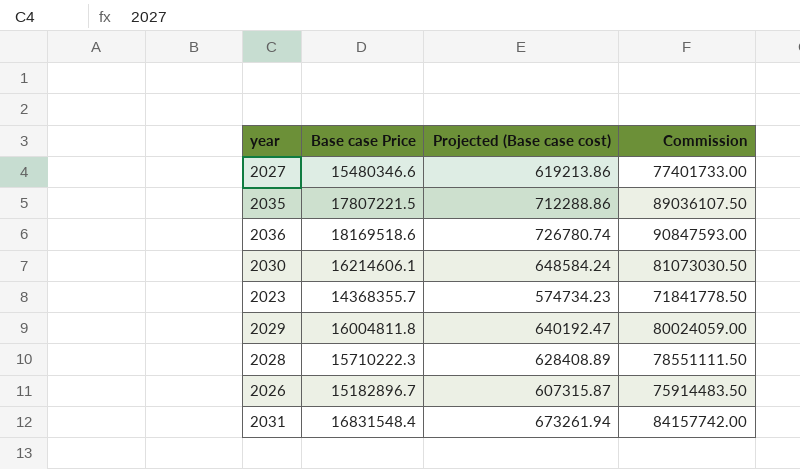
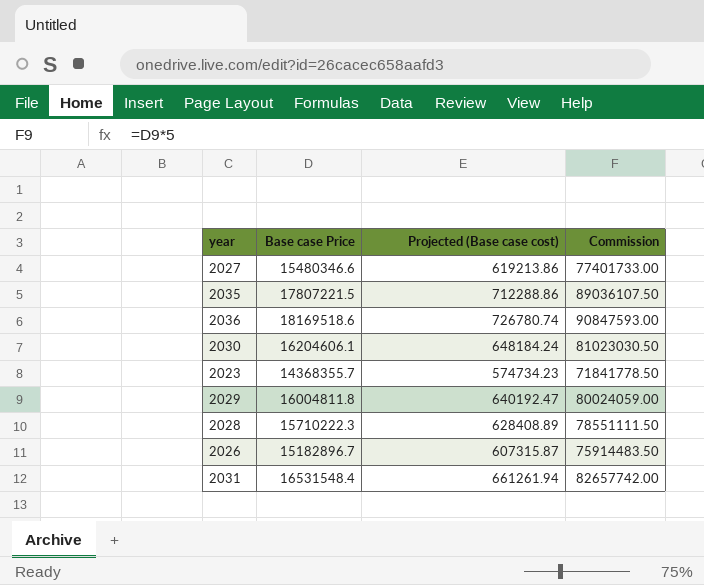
2030 | Base case Price: 16214606.1 -> 16204606.1
2030 | Projected (Base case cost): 648584.24 -> 648184.24
2030 | Commission: 81073030.50 -> 81023030.50
2031 | Base case Price: 16831548.4 -> 16531548.4
2031 | Projected (Base case cost): 673261.94 -> 661261.94
2031 | Commission: 84157742.00 -> 82657742.00

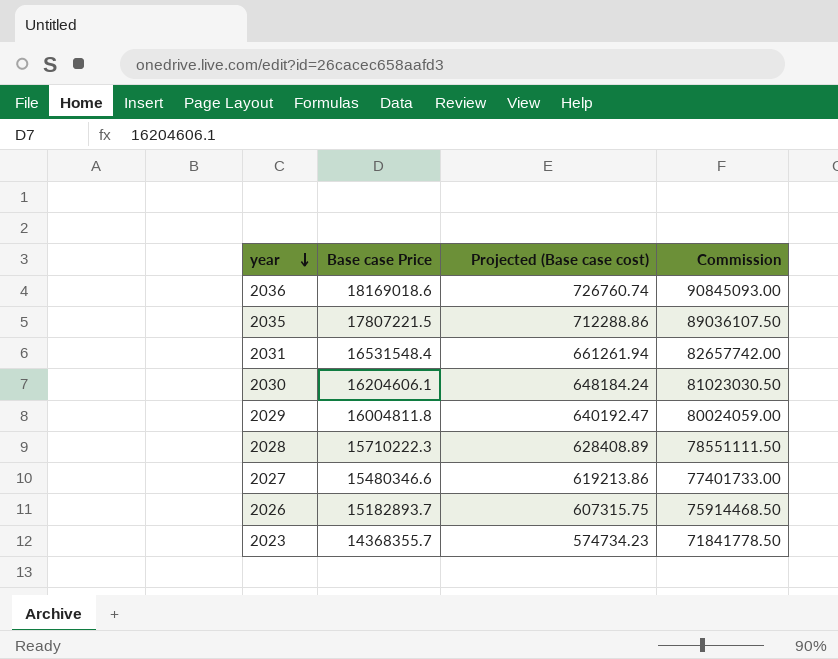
row order: none -> year descending
2036 | Base case Price: 18169518.6 -> 18169018.6
2036 | Projected (Base case cost): 726780.74 -> 726760.74
2036 | Commission: 90847593.00 -> 90845093.00
2026 | Base case Price: 15182896.7 -> 15182893.7
2026 | Projected (Base case cost): 607315.87 -> 607315.75
2026 | Commission: 75914483.50 -> 75914468.50

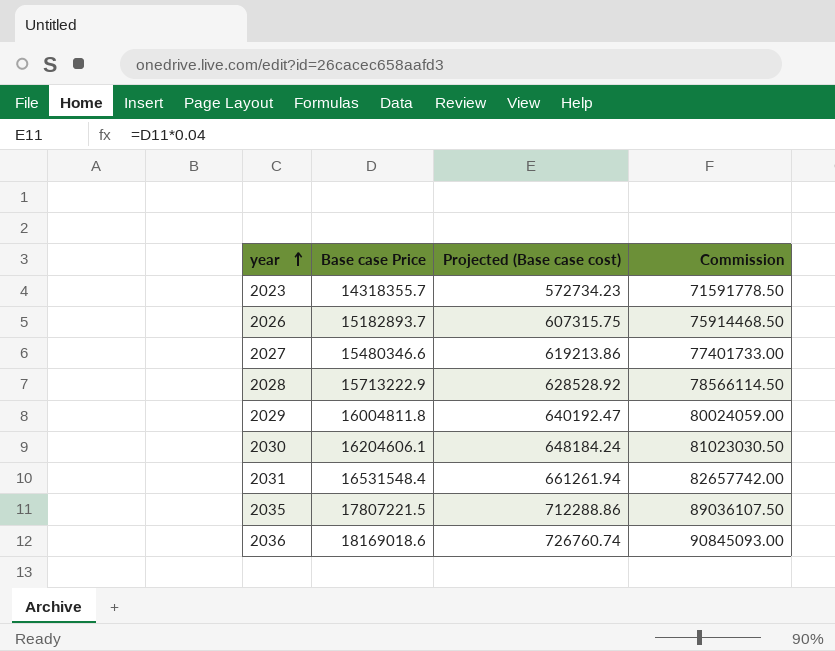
row order: year descending -> year ascending
2023 | Base case Price: 14368355.7 -> 14318355.7
2023 | Projected (Base case cost): 574734.23 -> 572734.23
2023 | Commission: 71841778.50 -> 71591778.50
2028 | Base case Price: 15710222.3 -> 15713222.9
2028 | Projected (Base case cost): 628408.89 -> 628528.92
2028 | Commission: 78551111.50 -> 78566114.50

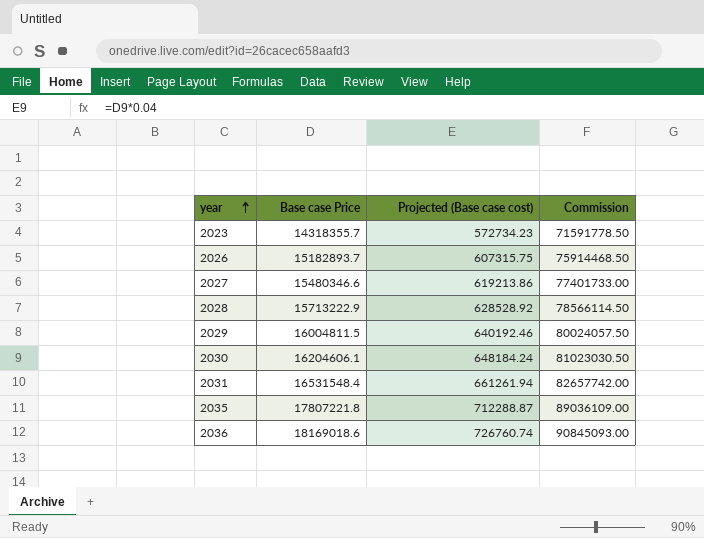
2029 | Base case Price: 16004811.8 -> 16004811.5
2029 | Projected (Base case cost): 640192.47 -> 640192.46
2029 | Commission: 80024059.00 -> 80024057.50
2035 | Base case Price: 17807221.5 -> 17807221.8
2035 | Projected (Base case cost): 712288.86 -> 712288.87
2035 | Commission: 89036107.50 -> 89036109.00

